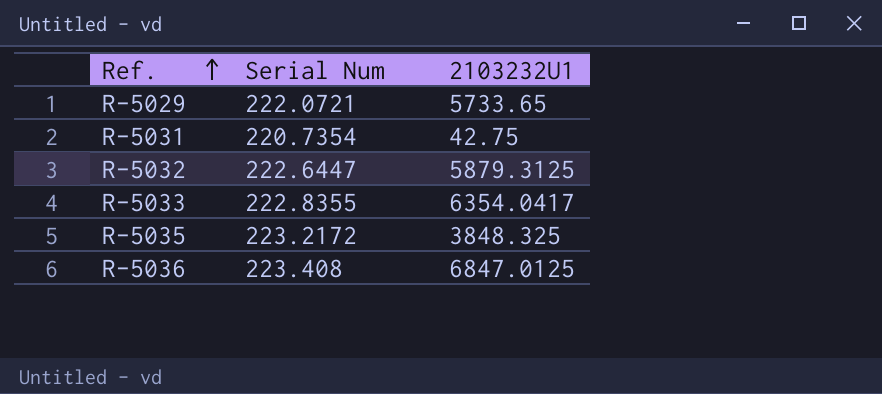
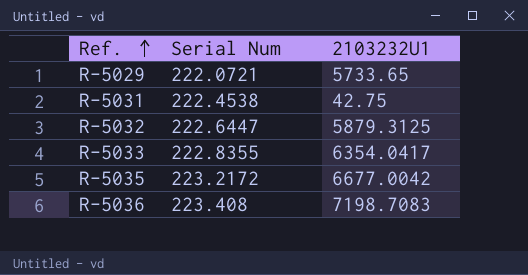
R-5031 | Serial Num: 220.7354 -> 222.4538
R-5035 | 2103232U1: 3848.325 -> 6677.0042
R-5036 | 2103232U1: 6847.0125 -> 7198.7083

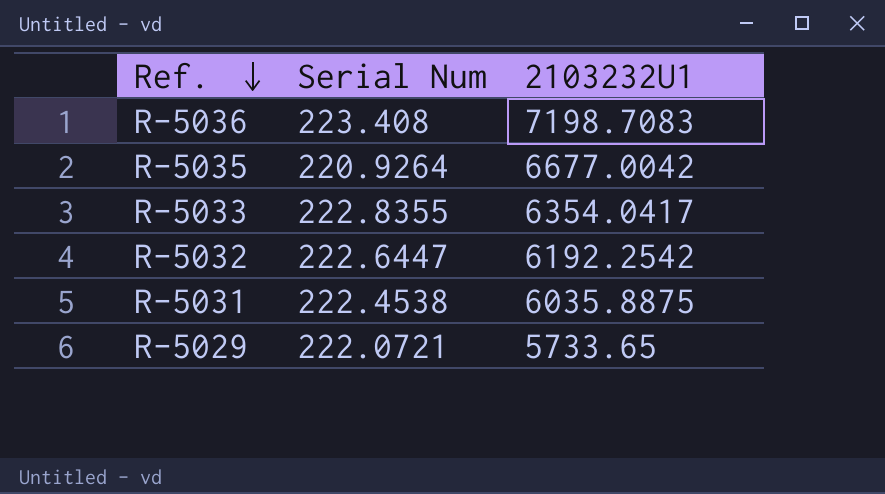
row order: Ref. ascending -> Ref. descending
R-5035 | Serial Num: 223.2172 -> 220.9264
R-5032 | 2103232U1: 5879.3125 -> 6192.2542
R-5031 | 2103232U1: 42.75 -> 6035.8875

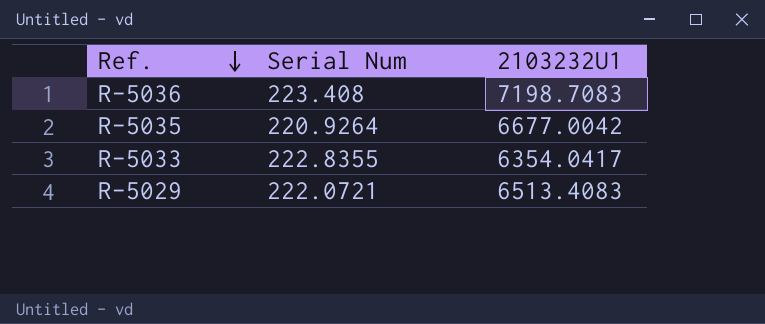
row R-5032: 222.6447 | 6192.2542 -> none
row R-5031: 222.4538 | 6035.8875 -> none
R-5029 | 2103232U1: 5733.65 -> 6513.4083

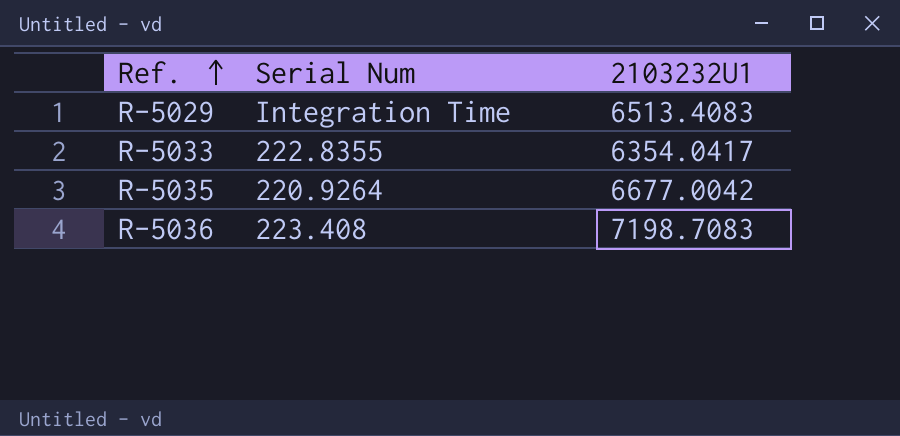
row order: Ref. descending -> Ref. ascending
R-5029 | Serial Num: 222.0721 -> Integration Time

